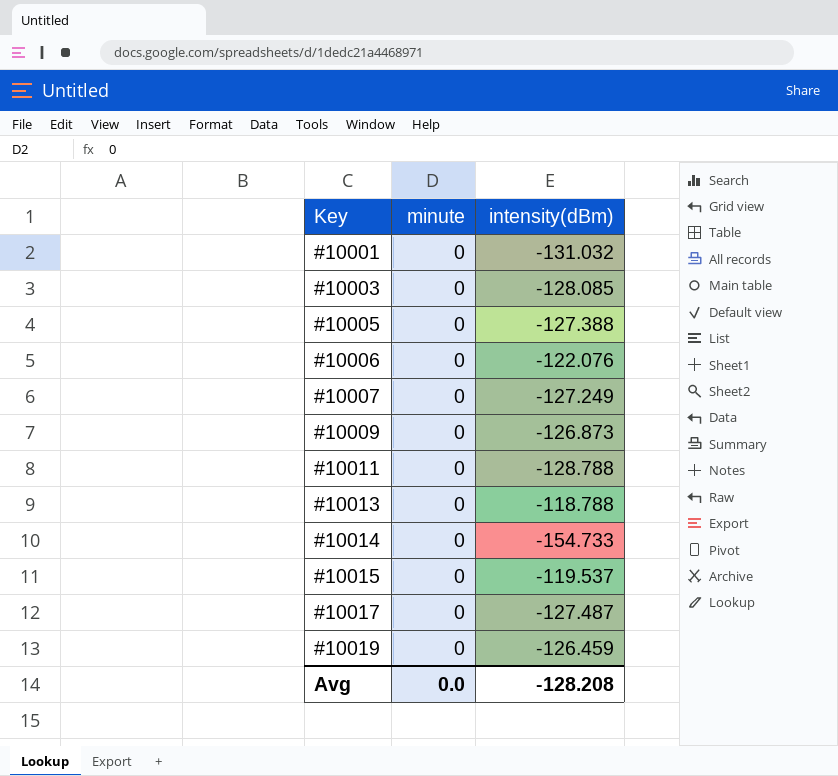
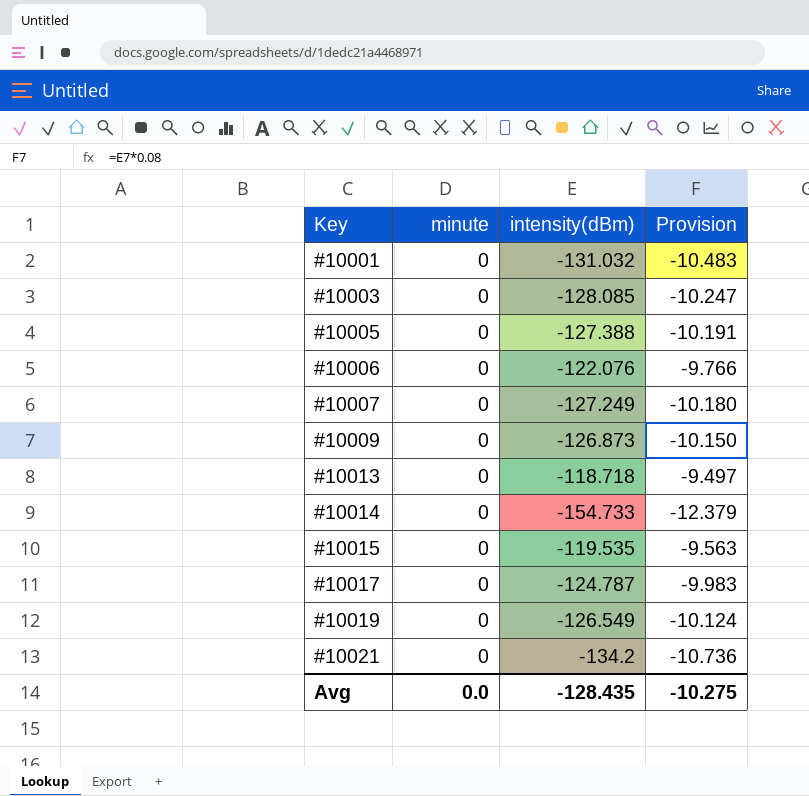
column Provision | formula: none -> [intensity(dBm)] * 0.08
row #10011: 0 | -128.788 -> none
#10013 | intensity(dBm): -118.788 -> -118.718
#10015 | intensity(dBm): -119.537 -> -119.535
#10017 | intensity(dBm): -127.487 -> -124.787
#10019 | intensity(dBm): -126.459 -> -126.549
row #10021: none -> 0 | -134.2 | -10.736
Avg | intensity(dBm): -128.208 -> -128.435

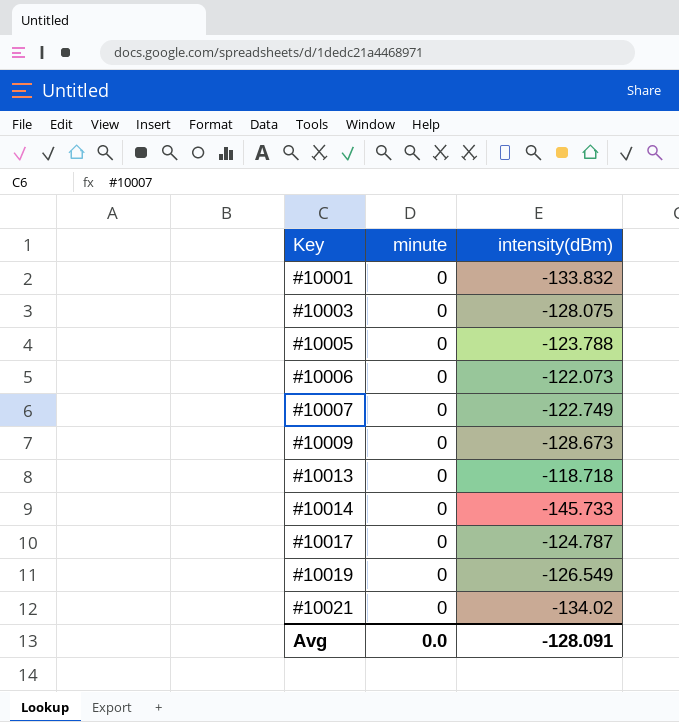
column Provision | formula: [intensity(dBm)] * 0.08 -> none
row #10015: 0 | -119.535 | -9.563 -> none
#10001 | intensity(dBm): -131.032 -> -133.832
#10003 | intensity(dBm): -128.085 -> -128.075
#10005 | intensity(dBm): -127.388 -> -123.788
#10006 | intensity(dBm): -122.076 -> -122.073
#10007 | intensity(dBm): -127.249 -> -122.749
#10009 | intensity(dBm): -126.873 -> -128.673
#10014 | intensity(dBm): -154.733 -> -145.733
#10021 | intensity(dBm): -134.2 -> -134.02
Avg | intensity(dBm): -128.435 -> -128.091

